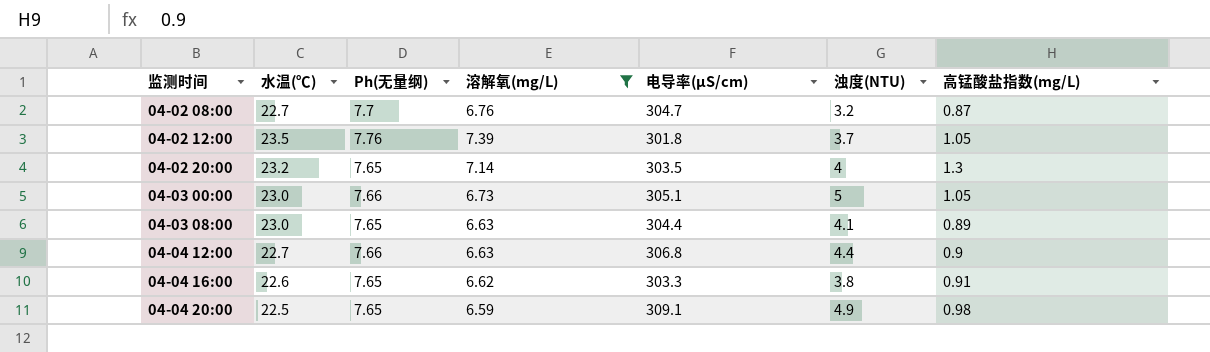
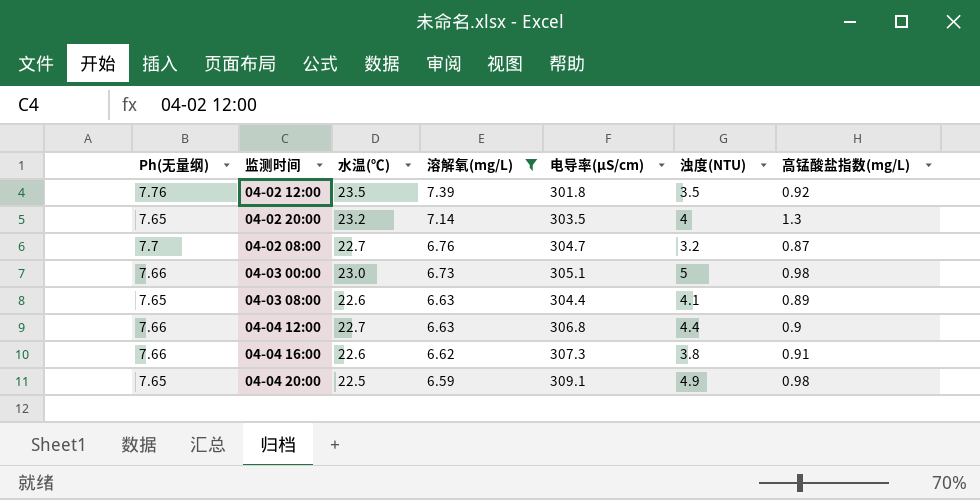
row order: 监测时间 ascending -> 溶解氧(mg/L) descending
column Ph(无量纲) | position: 3 -> 1
04-02 12:00 | 浊度(NTU): 3.7 -> 3.5
04-02 12:00 | 高锰酸盐指数(mg/L): 1.05 -> 0.92
04-03 00:00 | 高锰酸盐指数(mg/L): 1.05 -> 0.98
04-03 08:00 | 水温(℃): 23.0 -> 22.6
04-04 16:00 | Ph(无量纲): 7.65 -> 7.66
04-04 16:00 | 电导率(μS/cm): 303.3 -> 307.3

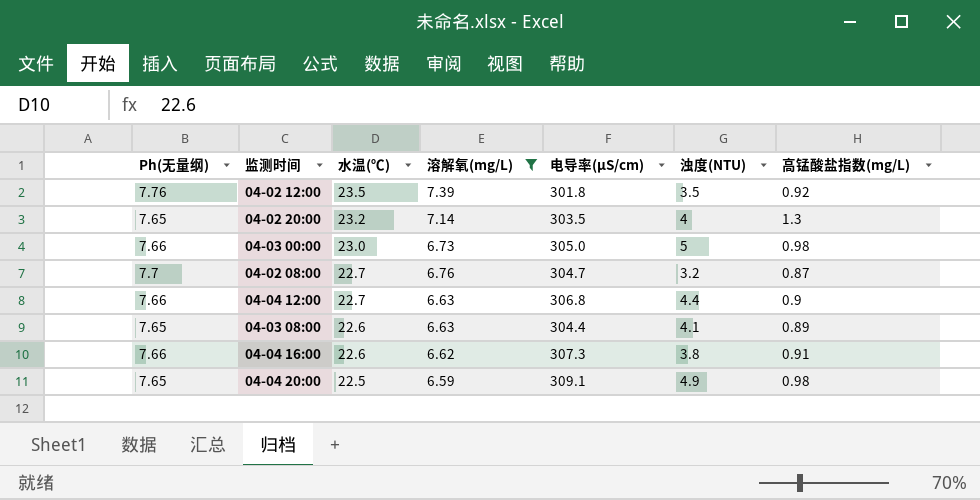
row order: 溶解氧(mg/L) descending -> 水温(℃) descending
04-03 00:00 | 电导率(μS/cm): 305.1 -> 305.0

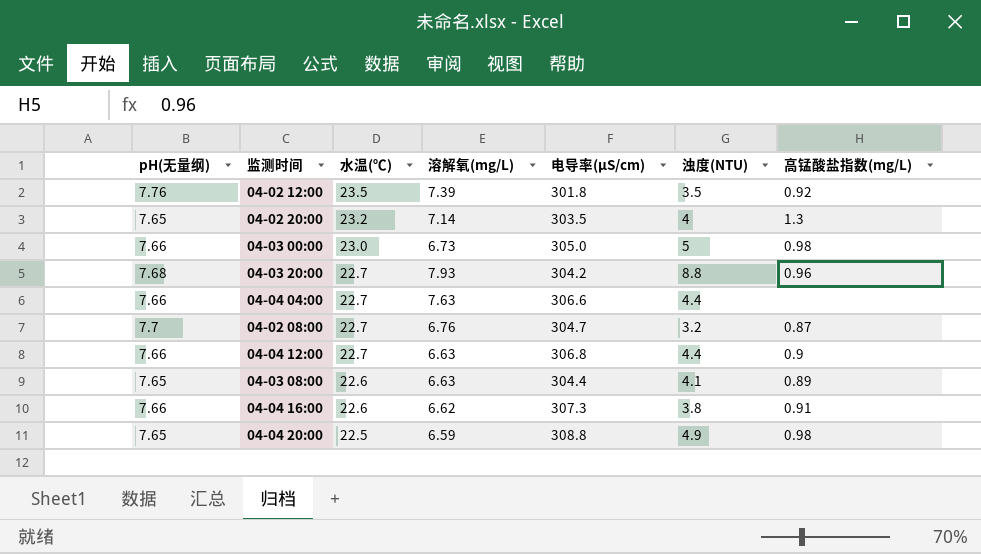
filter: 溶解氧(mg/L) <= 7.39 -> none
column name: Ph(无量纲) -> pH(无量纲)
04-04 20:00 | 电导率(μS/cm): 309.1 -> 308.8

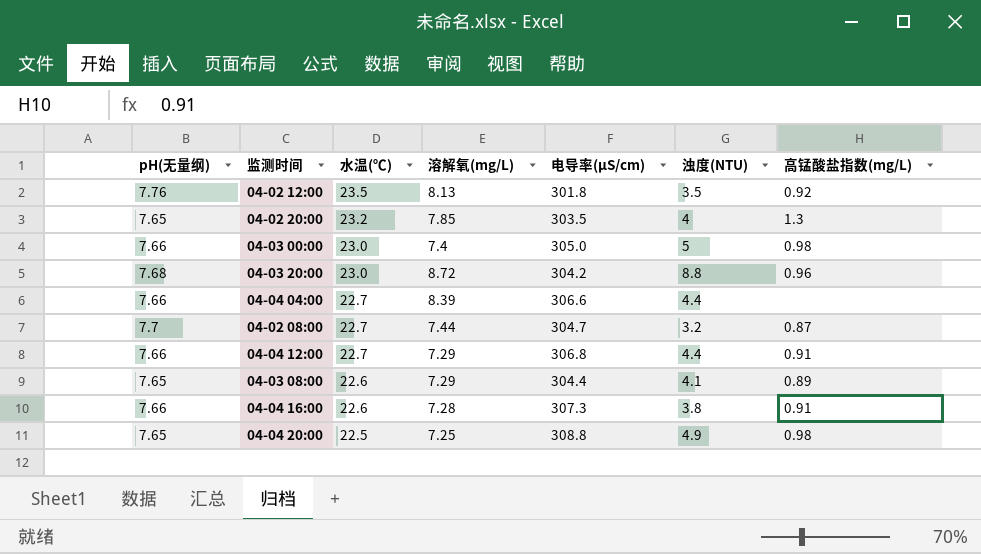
04-02 12:00 | 溶解氧(mg/L): 7.39 -> 8.13
04-02 20:00 | 溶解氧(mg/L): 7.14 -> 7.85
04-03 00:00 | 溶解氧(mg/L): 6.73 -> 7.4
04-03 20:00 | 水温(℃): 22.7 -> 23.0
04-03 20:00 | 溶解氧(mg/L): 7.93 -> 8.72
04-04 04:00 | 溶解氧(mg/L): 7.63 -> 8.39
04-02 08:00 | 溶解氧(mg/L): 6.76 -> 7.44
04-04 12:00 | 溶解氧(mg/L): 6.63 -> 7.29
04-04 12:00 | 高锰酸盐指数(mg/L): 0.9 -> 0.91
04-03 08:00 | 溶解氧(mg/L): 6.63 -> 7.29
04-04 16:00 | 溶解氧(mg/L): 6.62 -> 7.28
04-04 20:00 | 溶解氧(mg/L): 6.59 -> 7.25

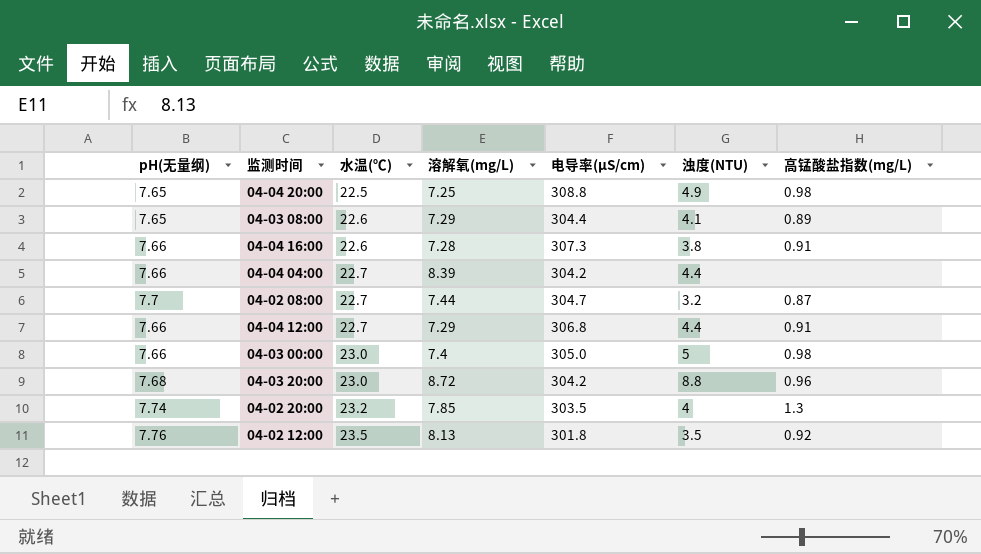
row order: 水温(℃) descending -> 水温(℃) ascending
04-04 04:00 | 电导率(μS/cm): 306.6 -> 304.2
04-02 20:00 | pH(无量纲): 7.65 -> 7.74

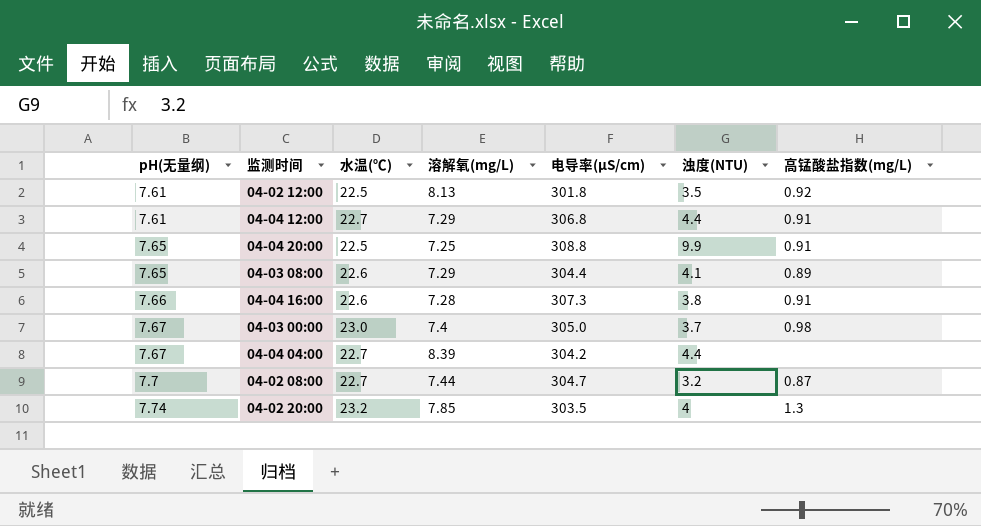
row order: 水温(℃) ascending -> pH(无量纲) ascending
row 04-03 20:00: 7.68 | 23.0 | 8.72 | 304.2 | 8.8 | 0.96 -> none
04-02 12:00 | pH(无量纲): 7.76 -> 7.61
04-02 12:00 | 水温(℃): 23.5 -> 22.5
04-04 12:00 | pH(无量纲): 7.66 -> 7.61
04-04 20:00 | 浊度(NTU): 4.9 -> 9.9
04-04 20:00 | 高锰酸盐指数(mg/L): 0.98 -> 0.91
04-03 00:00 | pH(无量纲): 7.66 -> 7.67
04-03 00:00 | 浊度(NTU): 5 -> 3.7
04-04 04:00 | pH(无量纲): 7.66 -> 7.67

